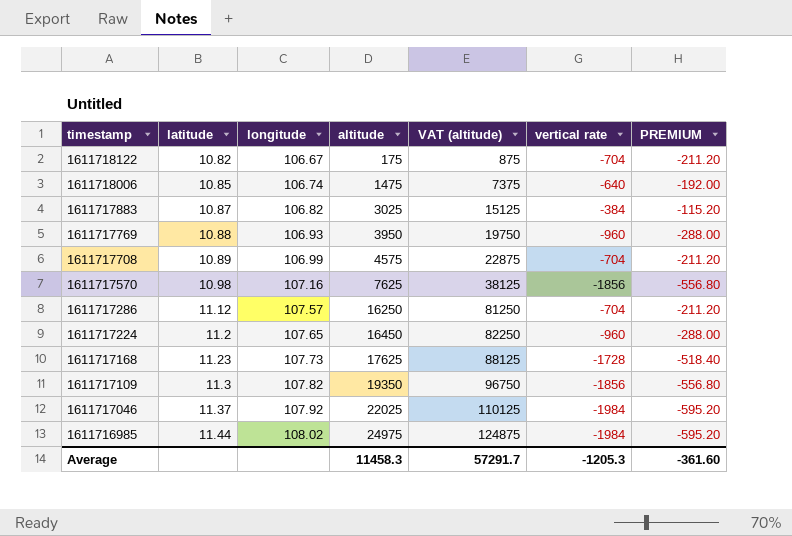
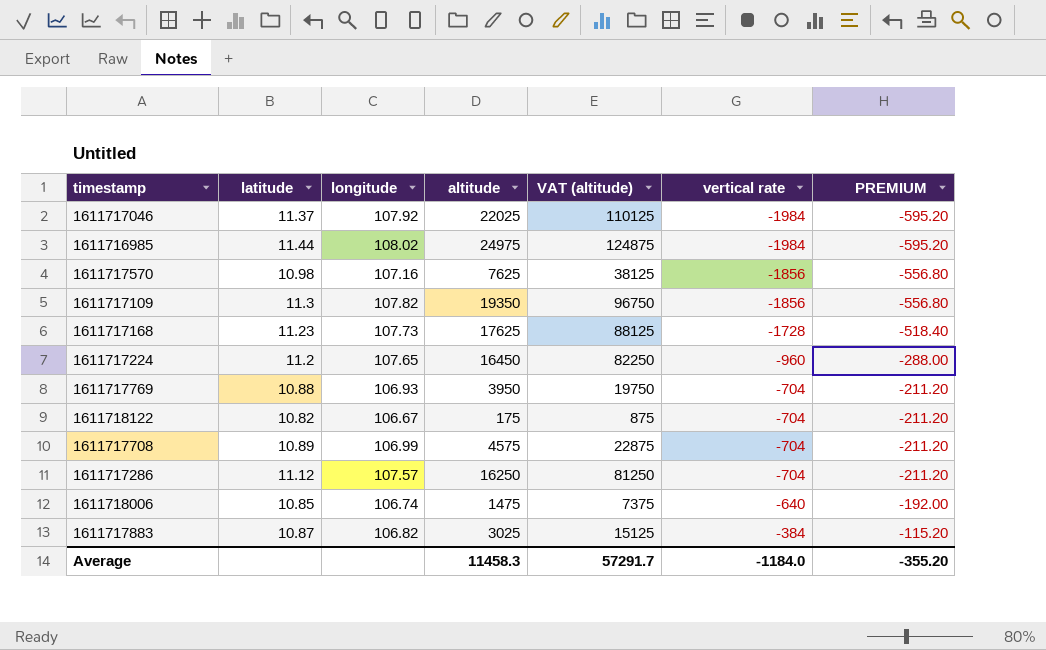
row order: timestamp descending -> vertical rate ascending
1611717769 | vertical rate: -960 -> -704
1611717769 | PREMIUM: -288.00 -> -211.20
Average | vertical rate: -1205.3 -> -1184.0
Average | PREMIUM: -361.60 -> -355.20

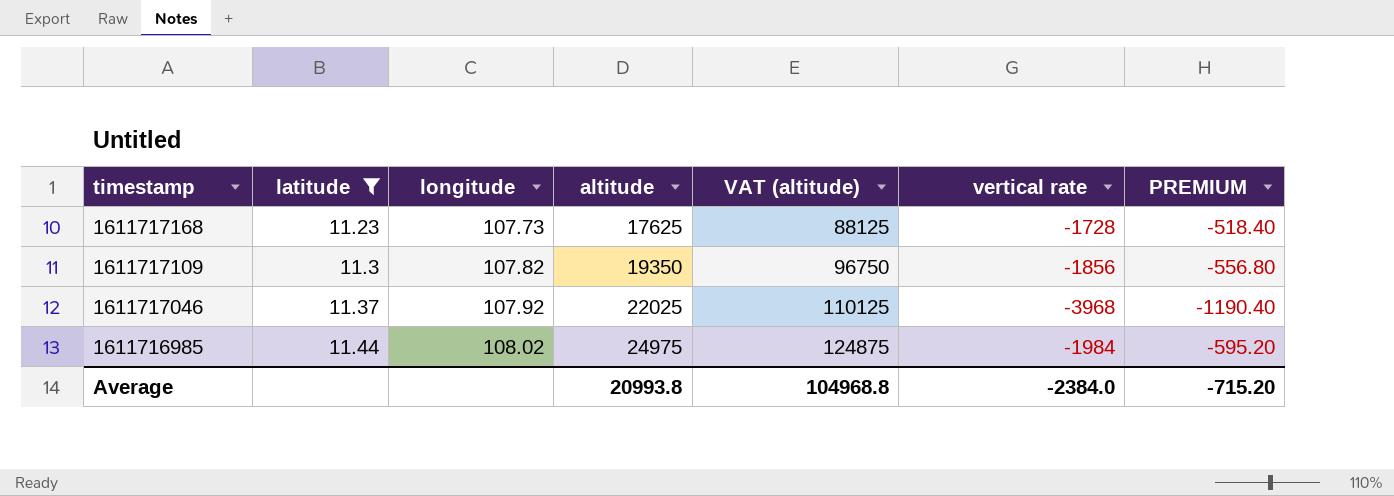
filter: none -> latitude >= 11.23
row order: vertical rate ascending -> timestamp descending
1611717046 | vertical rate: -1984 -> -3968
1611717046 | PREMIUM: -595.20 -> -1190.40
Average | altitude: 11458.3 -> 20993.8
Average | VAT (altitude): 57291.7 -> 104968.8
Average | vertical rate: -1184.0 -> -2384.0
Average | PREMIUM: -355.20 -> -715.20

